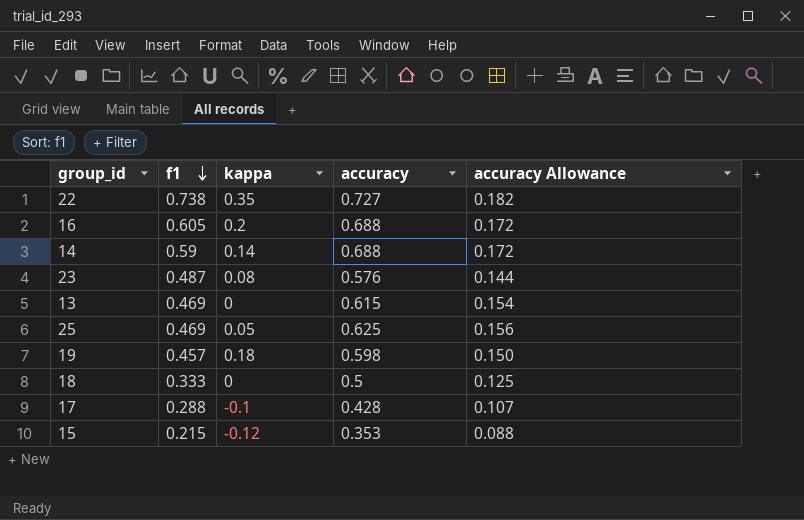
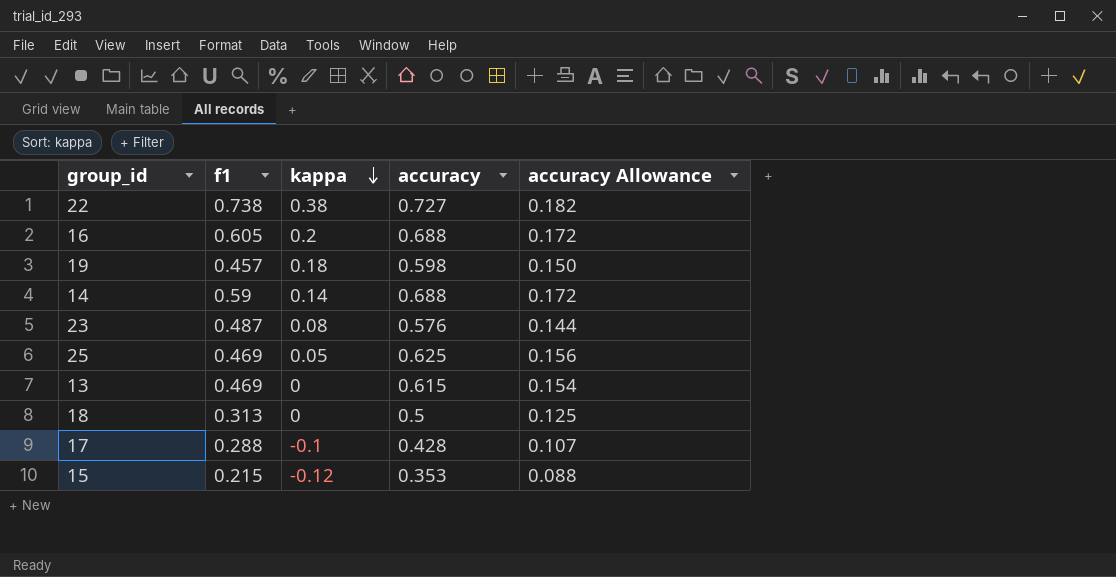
row order: f1 descending -> kappa descending
22 | kappa: 0.35 -> 0.38
18 | f1: 0.333 -> 0.313

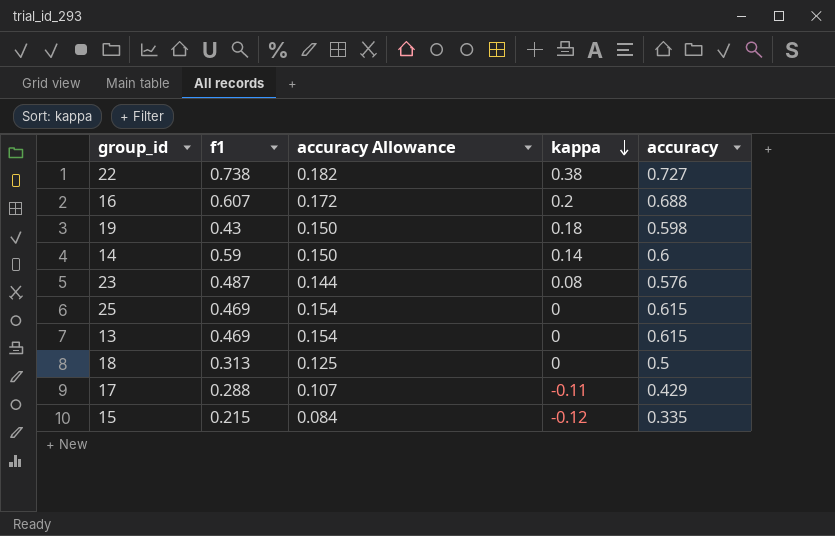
column accuracy Allowance | position: 5 -> 3
16 | f1: 0.605 -> 0.607
19 | f1: 0.457 -> 0.43
14 | accuracy Allowance: 0.172 -> 0.150
14 | accuracy: 0.688 -> 0.6
25 | accuracy Allowance: 0.156 -> 0.154
25 | kappa: 0.05 -> 0
25 | accuracy: 0.625 -> 0.615
17 | kappa: -0.1 -> -0.11
17 | accuracy: 0.428 -> 0.429
15 | accuracy Allowance: 0.088 -> 0.084
15 | accuracy: 0.353 -> 0.335

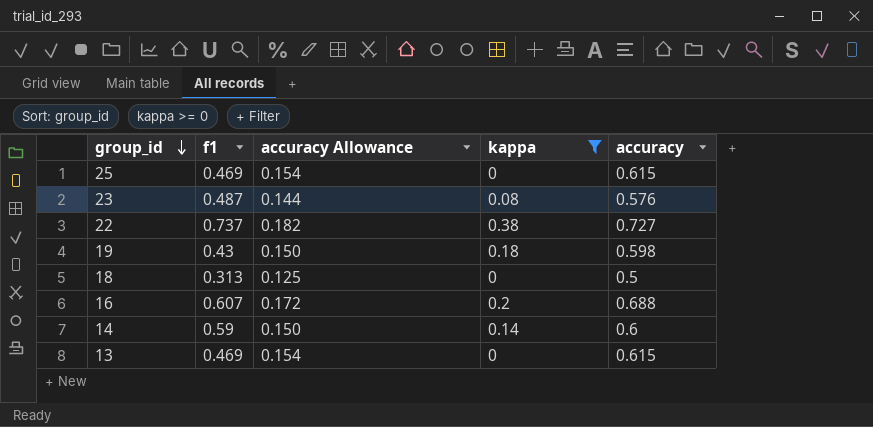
filter: none -> kappa >= 0
row order: kappa descending -> group_id descending
22 | f1: 0.738 -> 0.737

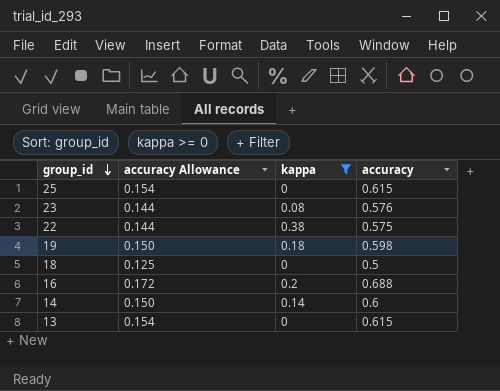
column f1 | position: 2 -> none
22 | accuracy Allowance: 0.182 -> 0.144
22 | accuracy: 0.727 -> 0.575

